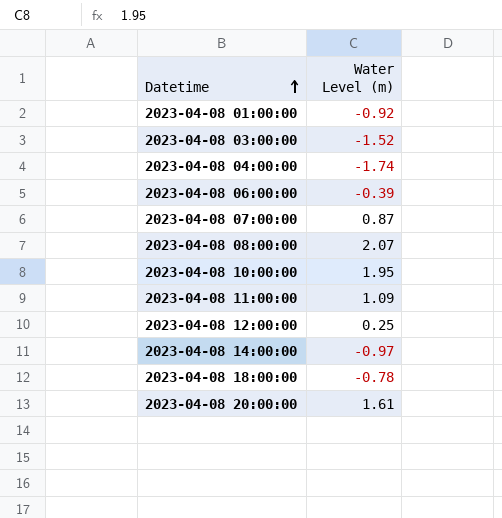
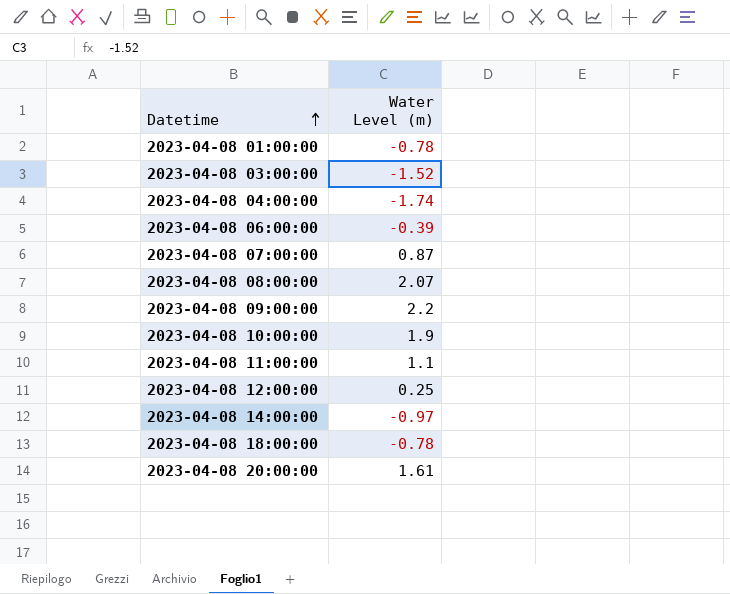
2023-04-08 01:00:00 | Water Level (m): -0.92 -> -0.78
row 2023-04-08 09:00:00: none -> 2.2
2023-04-08 10:00:00 | Water Level (m): 1.95 -> 1.9
2023-04-08 11:00:00 | Water Level (m): 1.09 -> 1.1

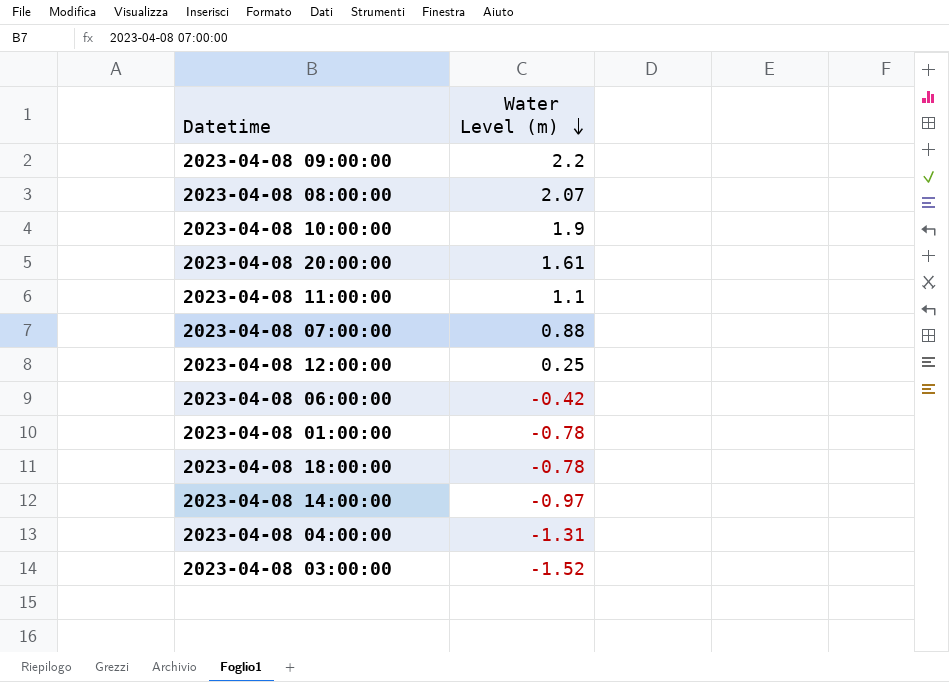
row order: Datetime ascending -> Water Level (m) descending
2023-04-08 07:00:00 | Water Level (m): 0.87 -> 0.88
2023-04-08 06:00:00 | Water Level (m): -0.39 -> -0.42
2023-04-08 04:00:00 | Water Level (m): -1.74 -> -1.31

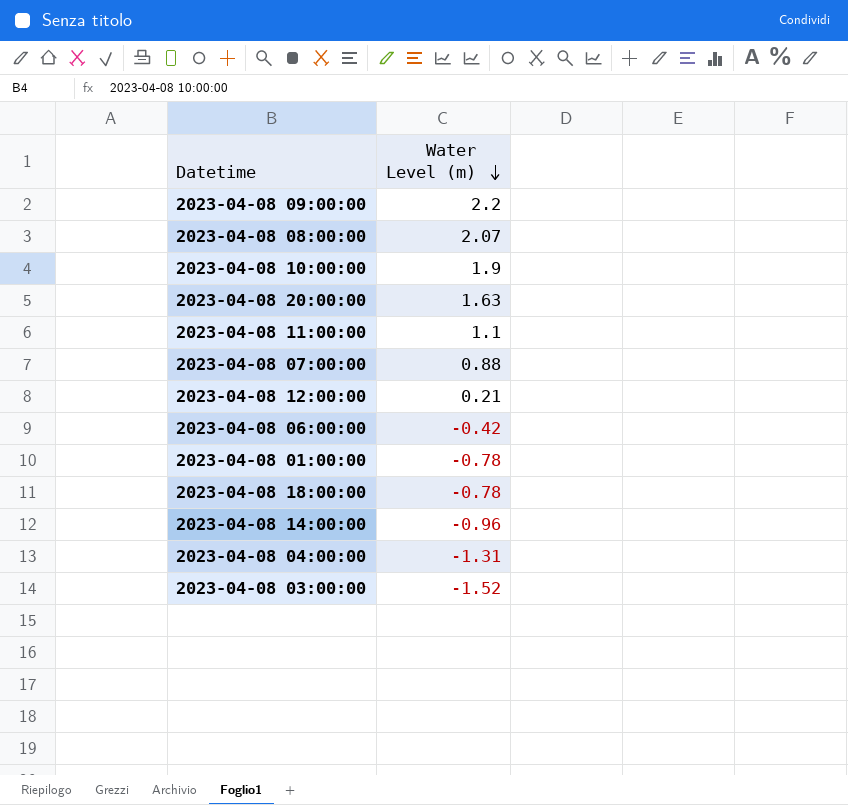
2023-04-08 20:00:00 | Water Level (m): 1.61 -> 1.63
2023-04-08 12:00:00 | Water Level (m): 0.25 -> 0.21
2023-04-08 14:00:00 | Water Level (m): -0.97 -> -0.96

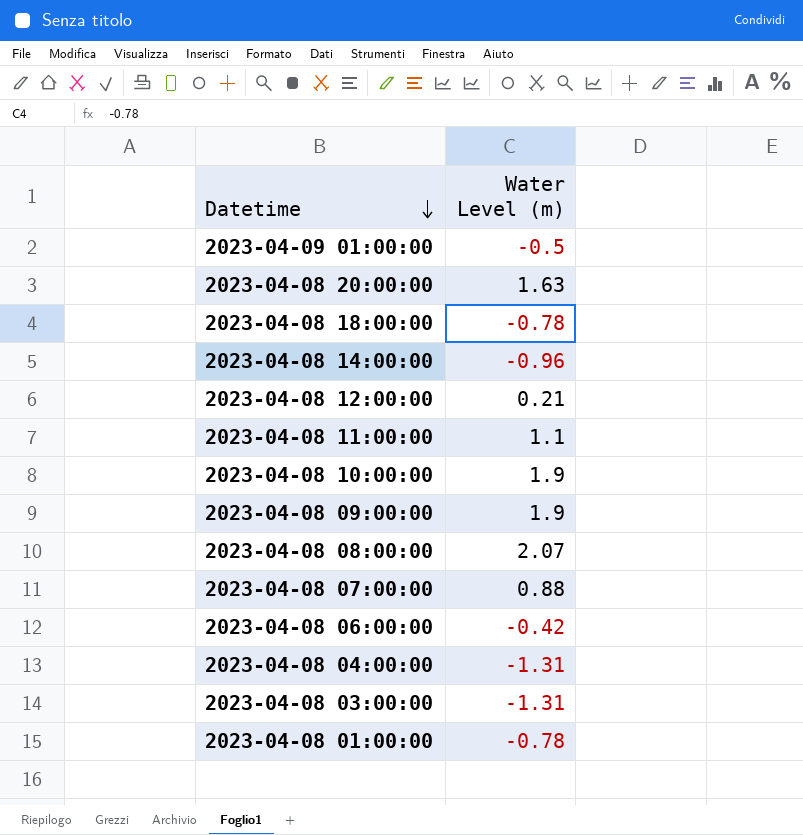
row order: Water Level (m) descending -> Datetime descending
row 2023-04-09 01:00:00: none -> -0.5
2023-04-08 09:00:00 | Water Level (m): 2.2 -> 1.9
2023-04-08 03:00:00 | Water Level (m): -1.52 -> -1.31

